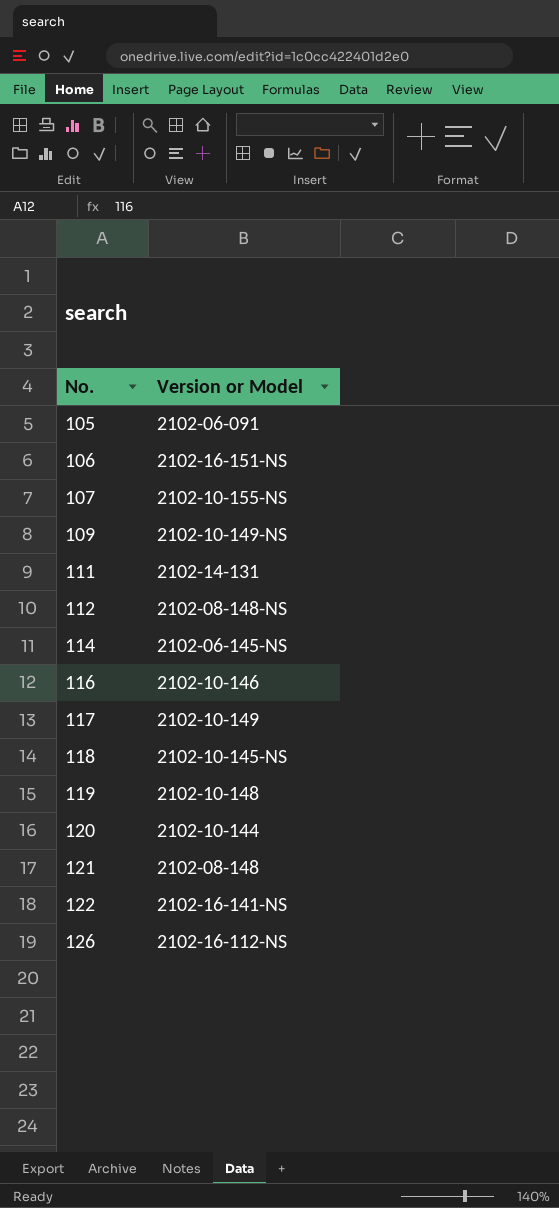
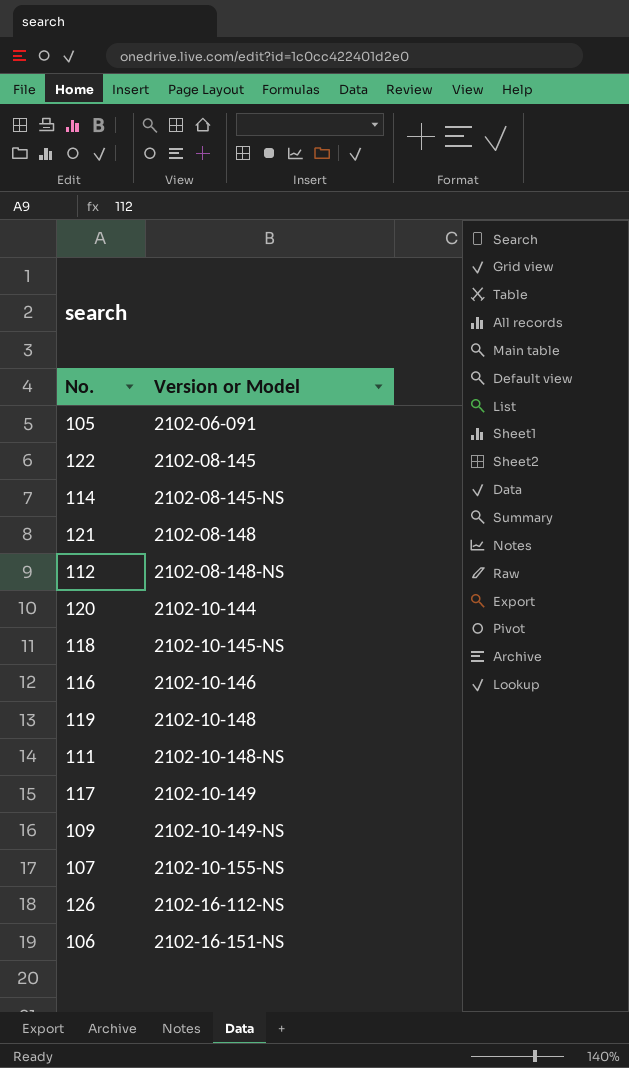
row order: No. ascending -> Version or Model ascending
122 | Version or Model: 2102-16-141-NS -> 2102-08-145
114 | Version or Model: 2102-06-145-NS -> 2102-08-145-NS
111 | Version or Model: 2102-14-131 -> 2102-10-148-NS

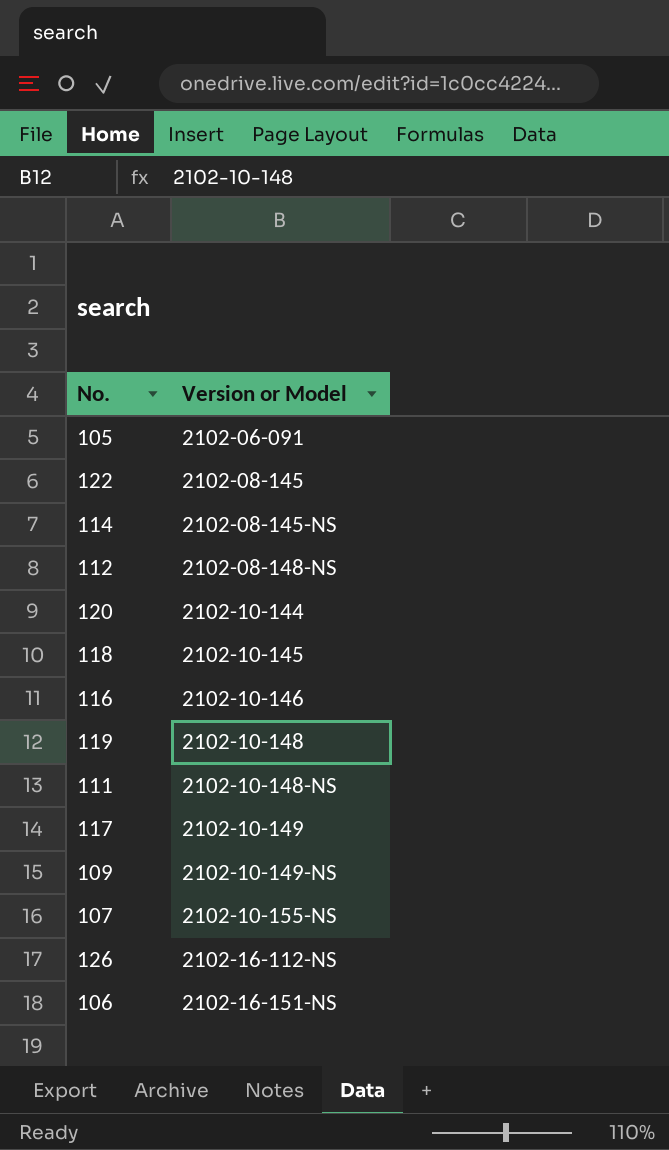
row 121: 2102-08-148 -> none
118 | Version or Model: 2102-10-145-NS -> 2102-10-145

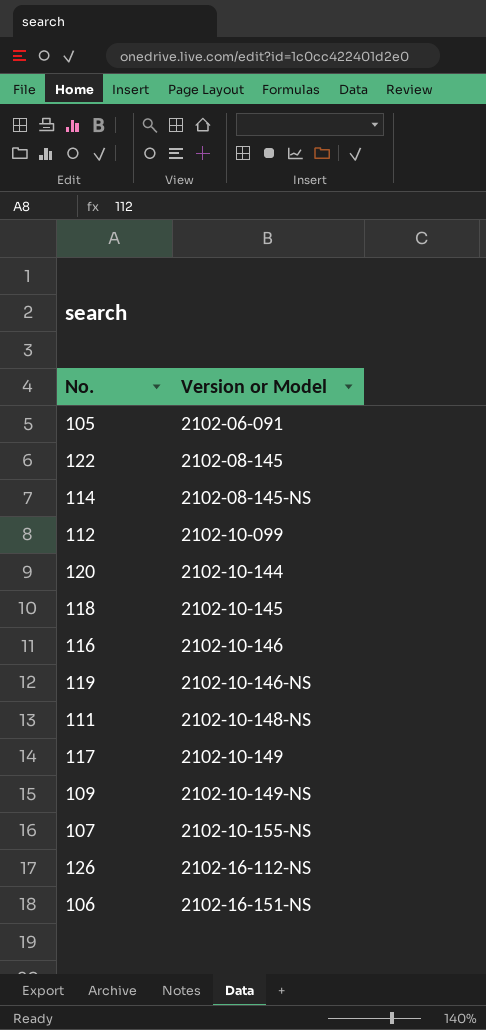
112 | Version or Model: 2102-08-148-NS -> 2102-10-099
119 | Version or Model: 2102-10-148 -> 2102-10-146-NS

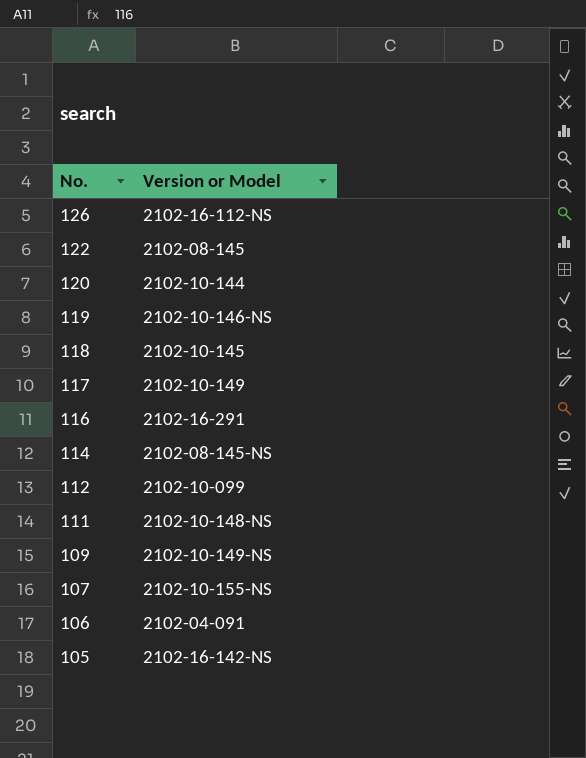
row order: Version or Model ascending -> No. descending
116 | Version or Model: 2102-10-146 -> 2102-16-291
106 | Version or Model: 2102-16-151-NS -> 2102-04-091
105 | Version or Model: 2102-06-091 -> 2102-16-142-NS

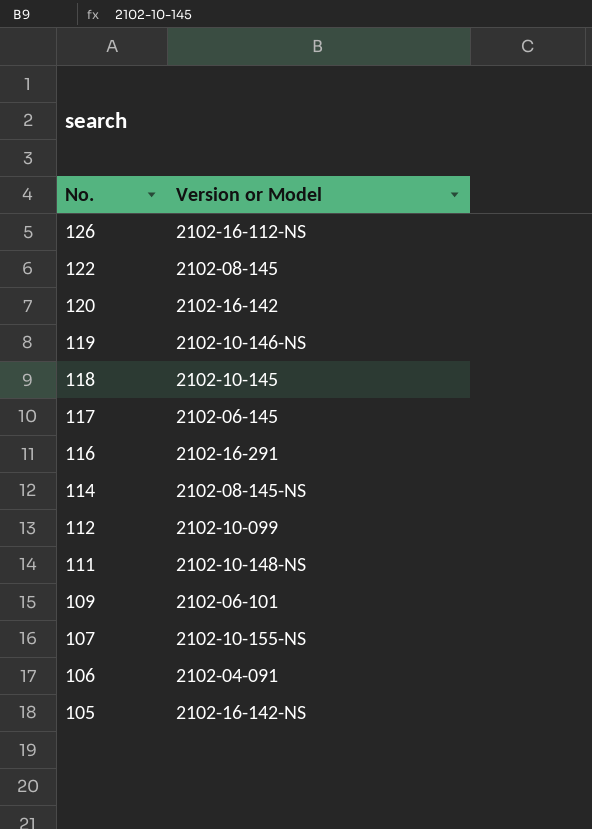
120 | Version or Model: 2102-10-144 -> 2102-16-142
117 | Version or Model: 2102-10-149 -> 2102-06-145
109 | Version or Model: 2102-10-149-NS -> 2102-06-101

